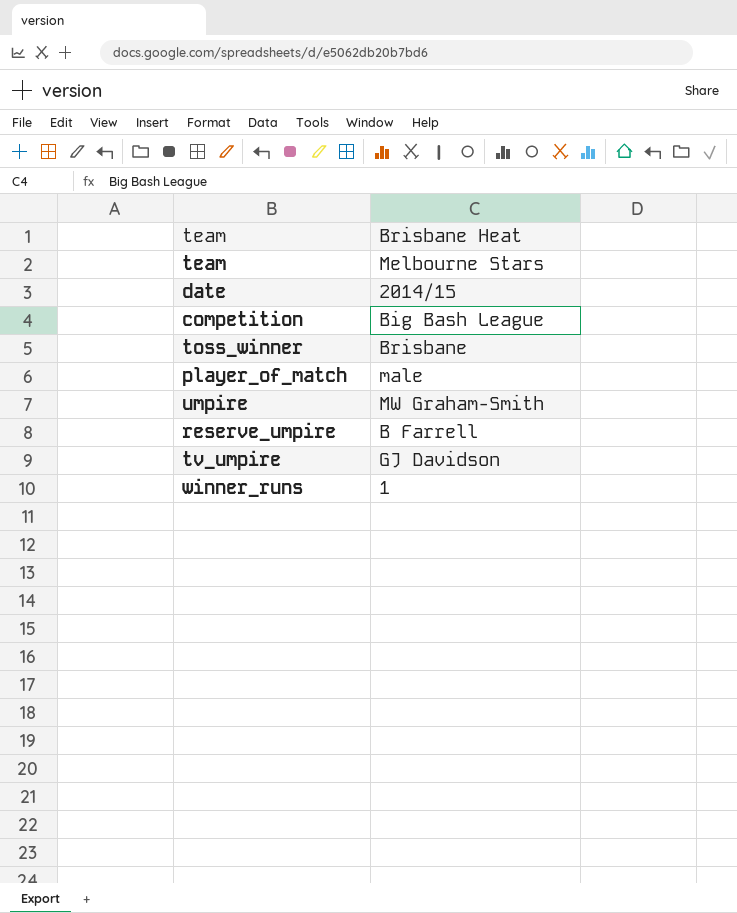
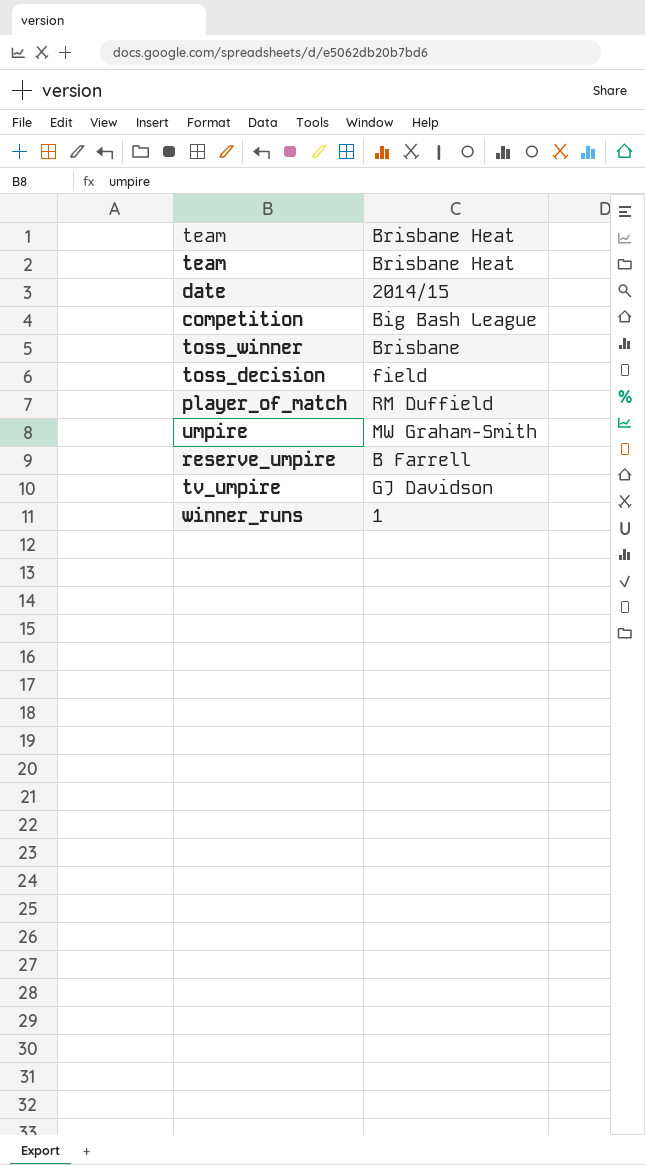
team | Brisbane Heat: Melbourne Stars -> Brisbane Heat
row toss_decision: none -> field
player_of_match | Brisbane Heat: male -> RM Duffield

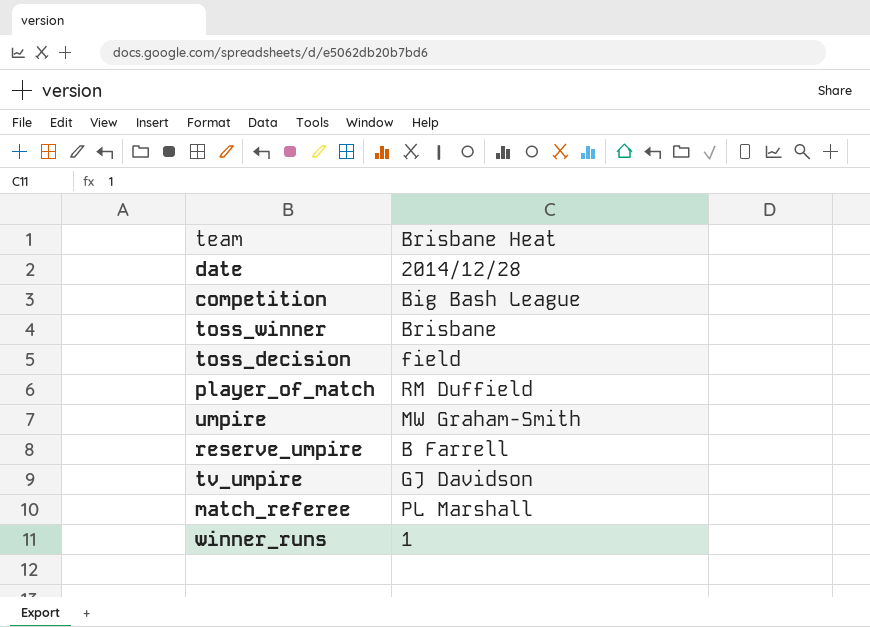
row team: Brisbane Heat -> none
date | Brisbane Heat: 2014/15 -> 2014/12/28
row match_referee: none -> PL Marshall

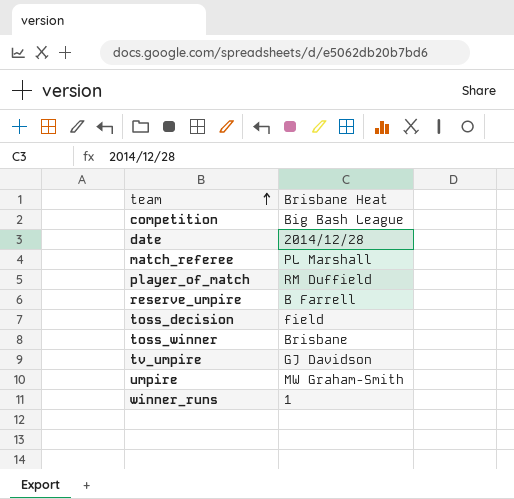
row order: none -> team ascending

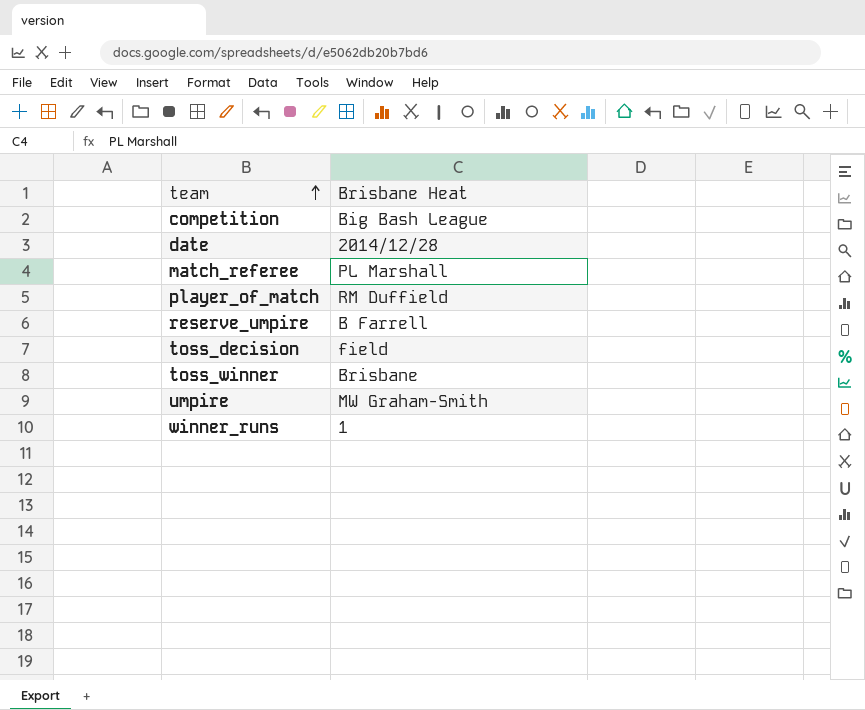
row tv_umpire: GJ Davidson -> none

